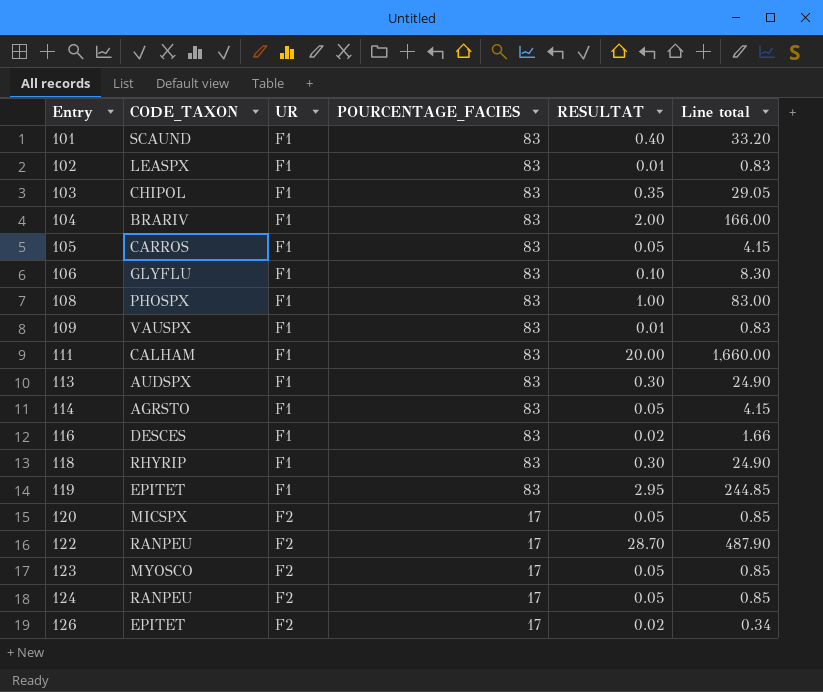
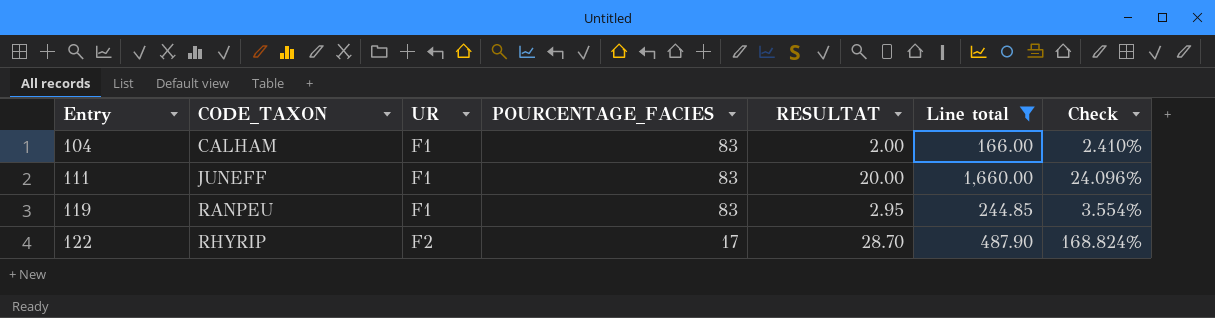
filter: none -> Line total >= 166.00
column Check | formula: none -> [RESULTAT] / [POURCENTAGE_FACIES]
104 | CODE_TAXON: BRARIV -> CALHAM
111 | CODE_TAXON: CALHAM -> JUNEFF
119 | CODE_TAXON: EPITET -> RANPEU
122 | CODE_TAXON: RANPEU -> RHYRIP

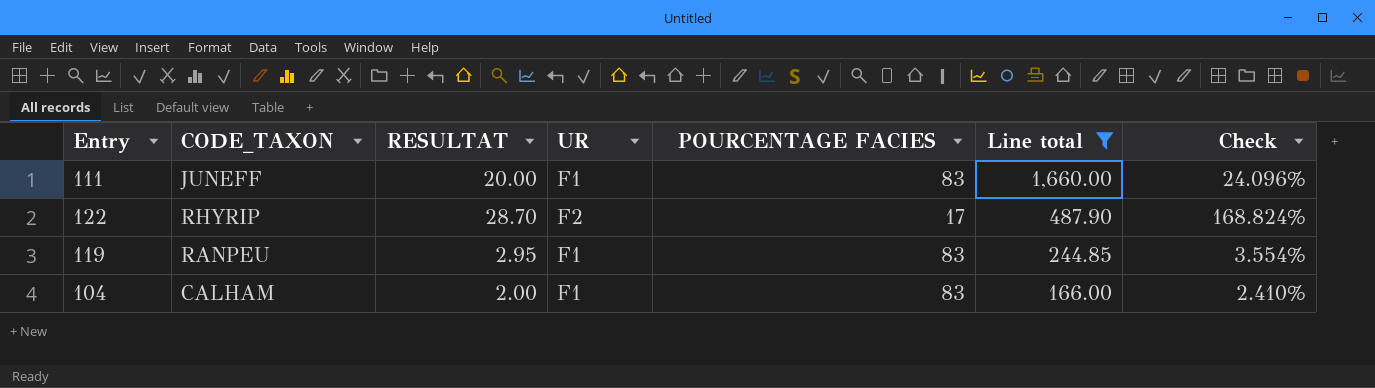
row order: Entry ascending -> Line total descending
column RESULTAT | position: 5 -> 3
column name: POURCENTAGE_FACIES -> POURCENTAGE FACIES

